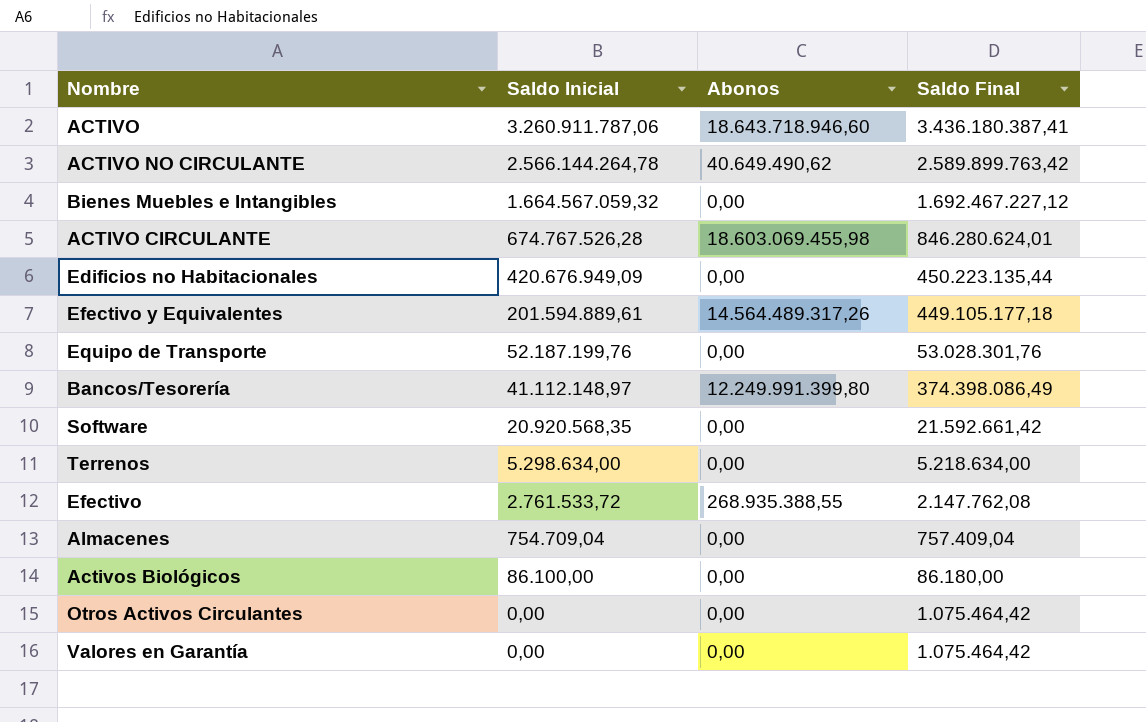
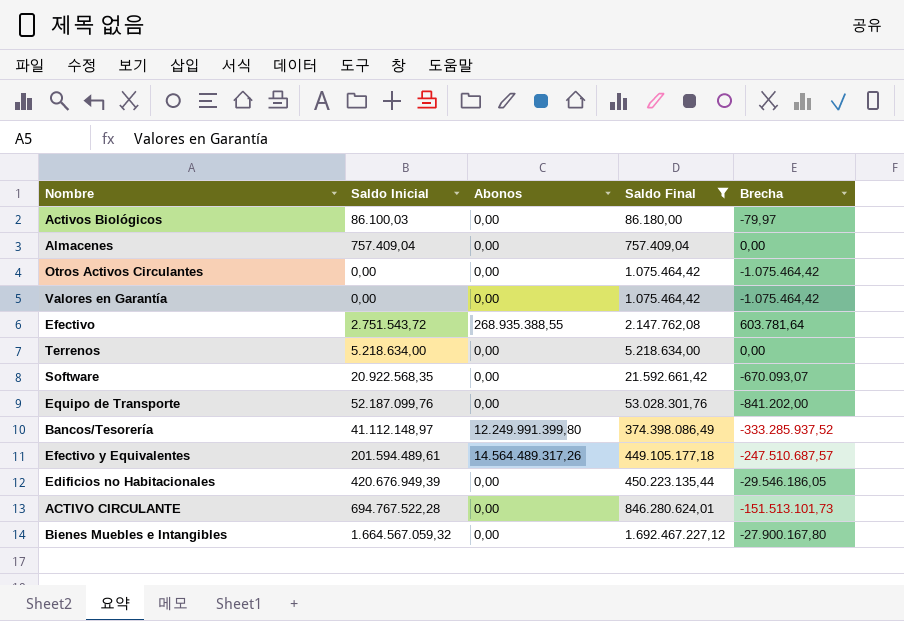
filter: none -> Saldo Final <= 1.692.467.227,12
row order: Saldo Inicial descending -> Saldo Final ascending
column Brecha | formula: none -> [Saldo Inicial] - [Saldo Final]
Activos Biológicos | Saldo Inicial: 86.100,00 -> 86.100,03
Almacenes | Saldo Inicial: 754.709,04 -> 757.409,04
Efectivo | Saldo Inicial: 2.761.533,72 -> 2.751.543,72
Terrenos | Saldo Inicial: 5.298.634,00 -> 5.218.634,00
Software | Saldo Inicial: 20.920.568,35 -> 20.922.568,35
Equipo de Transporte | Saldo Inicial: 52.187.199,76 -> 52.187.099,76
Efectivo y Equivalentes | Saldo Inicial: 201.594.889,61 -> 201.594.489,61
Edificios no Habitacionales | Saldo Inicial: 420.676.949,09 -> 420.676.949,39
ACTIVO CIRCULANTE | Saldo Inicial: 674.767.526,28 -> 694.767.522,28
ACTIVO CIRCULANTE | Abonos: 18.603.069.455,98 -> 0,00

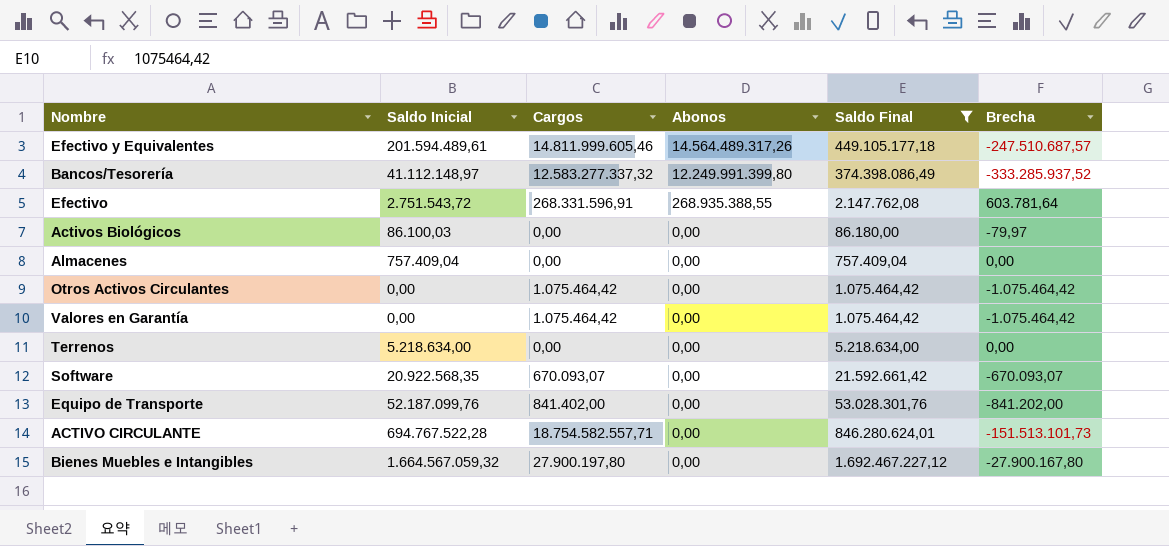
row order: Saldo Final ascending -> Abonos descending
column Cargos | position: none -> 3
row Edificios no Habitacionales: 420.676.949,39 | 0,00 | 450.223.135,44 | -29.546.186,05 -> none

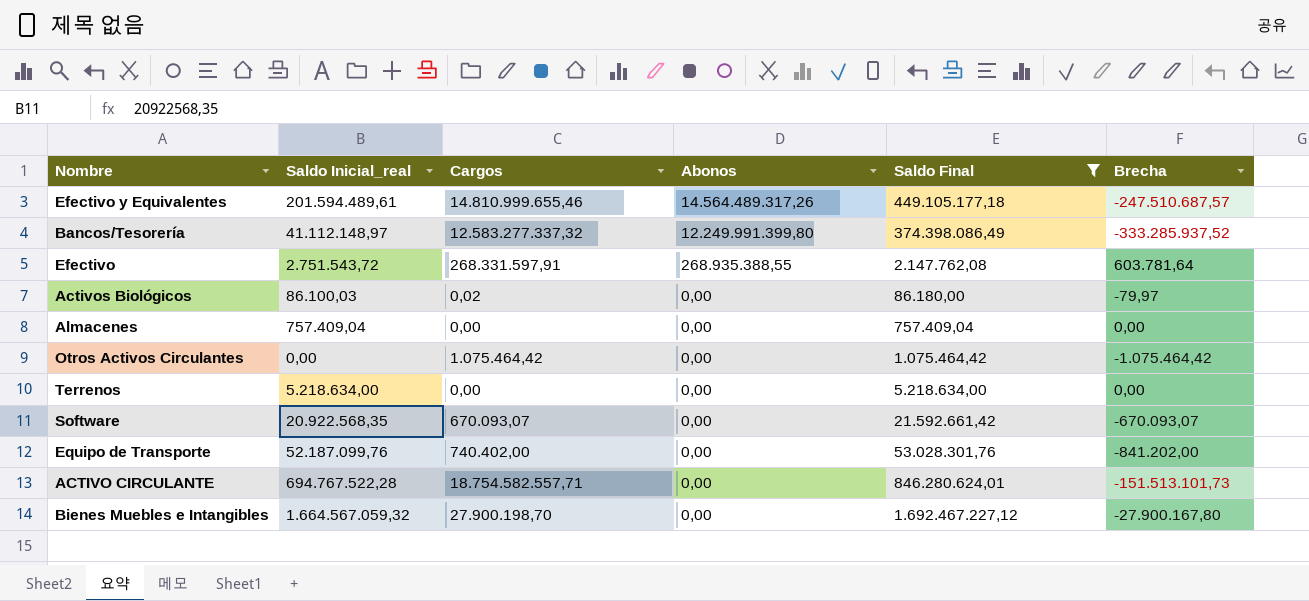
column name: Saldo Inicial -> Saldo Inicial_real
row Valores en Garantía: 0,00 | 1.075.464,42 | 0,00 | 1.075.464,42 | -1.075.464,42 -> none
Efectivo y Equivalentes | Cargos: 14.811.999.605,46 -> 14.810.999.655,46
Efectivo | Cargos: 268.331.596,91 -> 268.331.597,91
Activos Biológicos | Cargos: 0,00 -> 0,02
Equipo de Transporte | Cargos: 841.402,00 -> 740.402,00
Bienes Muebles e Intangibles | Cargos: 27.900.197,80 -> 27.900.198,70

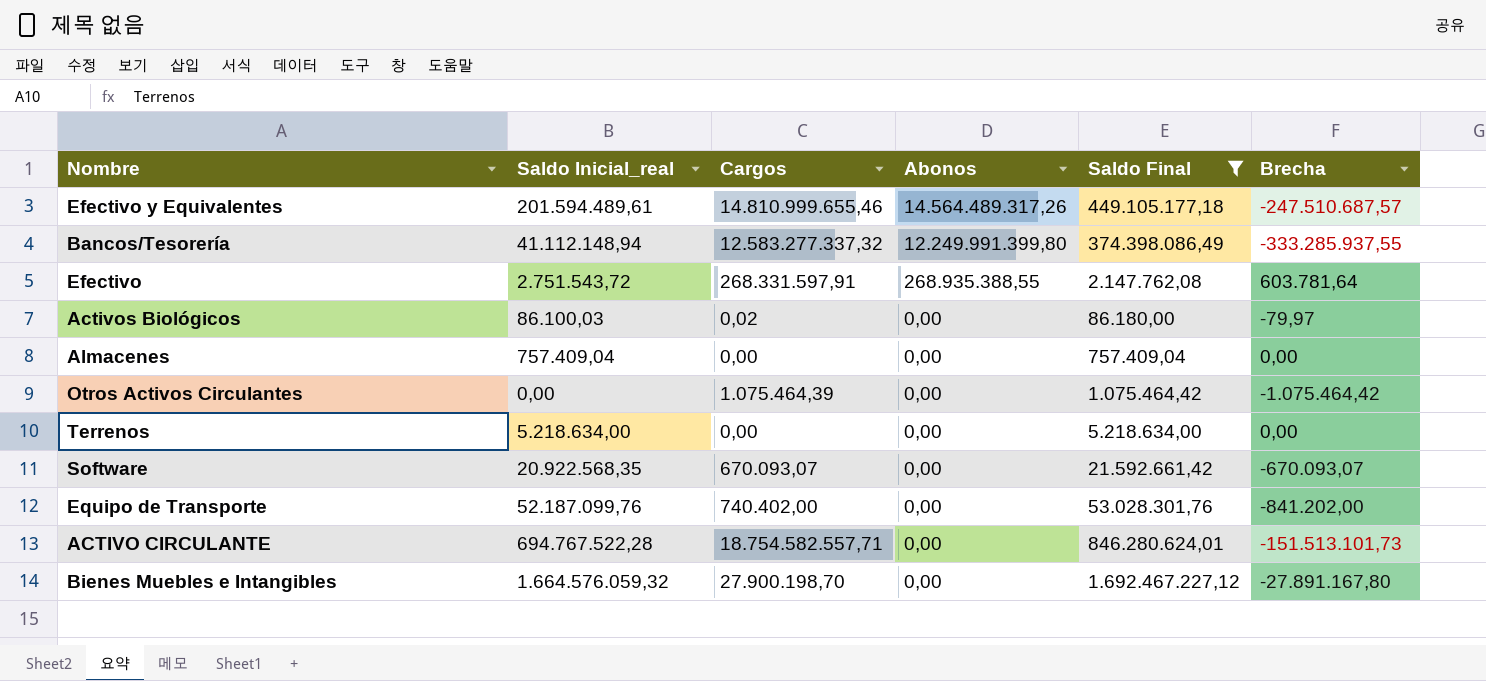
Bancos/Tesorería | Saldo Inicial_real: 41.112.148,97 -> 41.112.148,94
Bancos/Tesorería | Brecha: -333.285.937,52 -> -333.285.937,55
Otros Activos Circulantes | Cargos: 1.075.464,42 -> 1.075.464,39
Bienes Muebles e Intangibles | Saldo Inicial_real: 1.664.567.059,32 -> 1.664.576.059,32
Bienes Muebles e Intangibles | Brecha: -27.900.167,80 -> -27.891.167,80

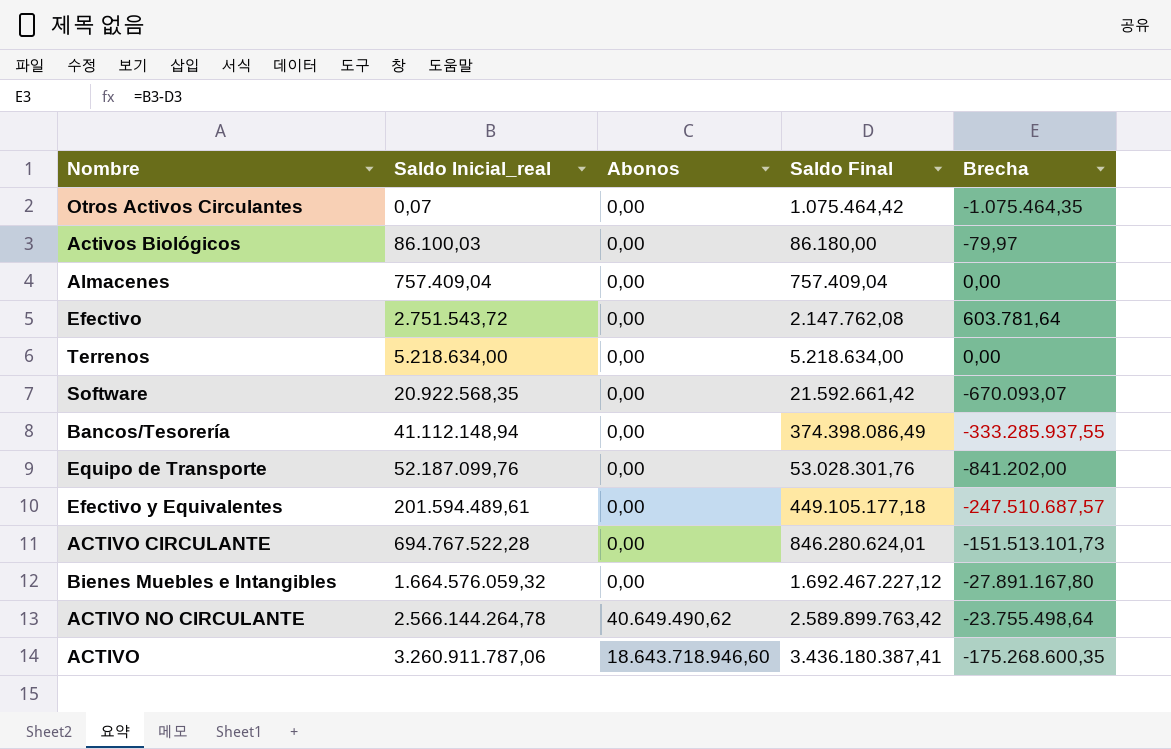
filter: Saldo Final <= 1.692.467.227,12 -> none
row order: Abonos descending -> Saldo Inicial_real ascending
column Cargos | position: 3 -> none
Otros Activos Circulantes | Saldo Inicial_real: 0,00 -> 0,07
Otros Activos Circulantes | Brecha: -1.075.464,42 -> -1.075.464,35
Efectivo | Abonos: 268.935.388,55 -> 0,00
Bancos/Tesorería | Abonos: 12.249.991.399,80 -> 0,00
Efectivo y Equivalentes | Abonos: 14.564.489.317,26 -> 0,00

